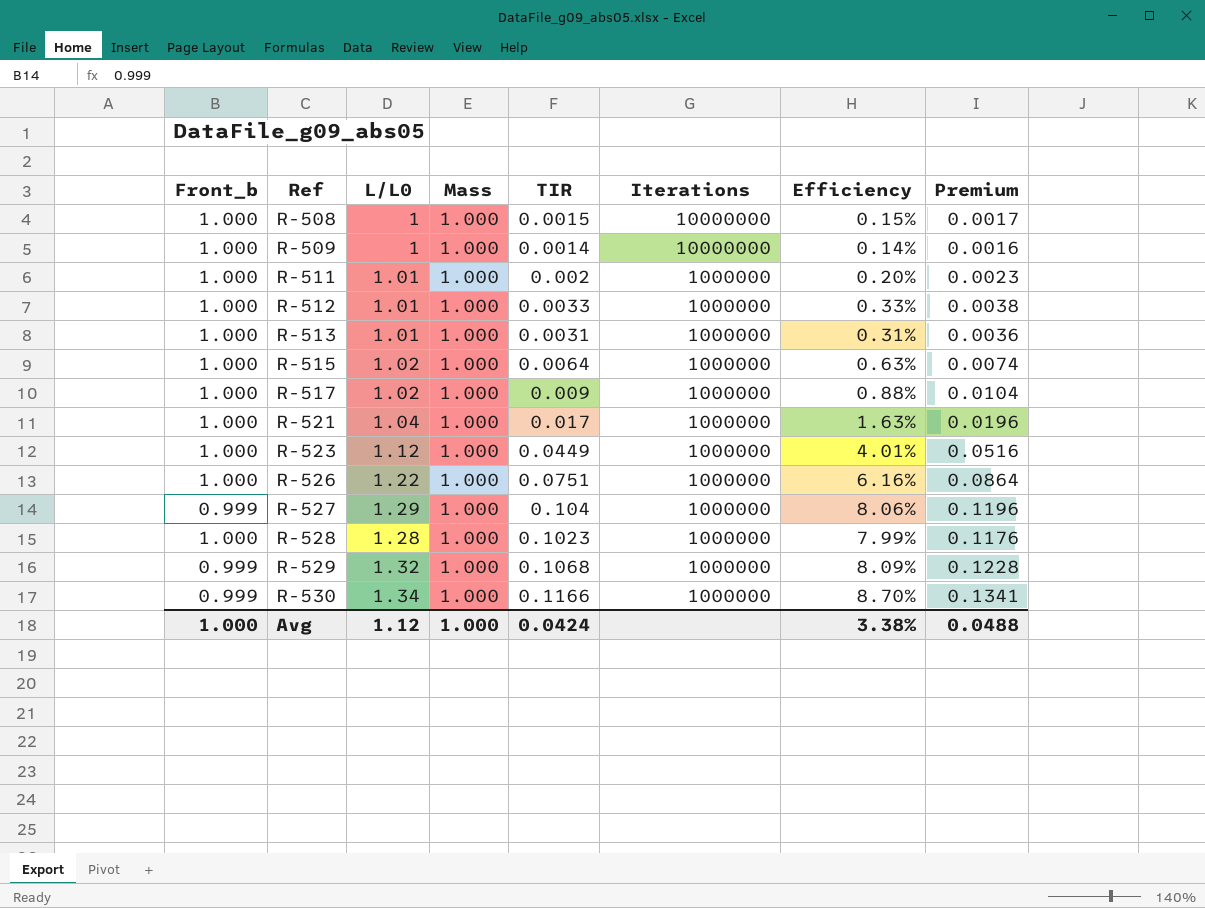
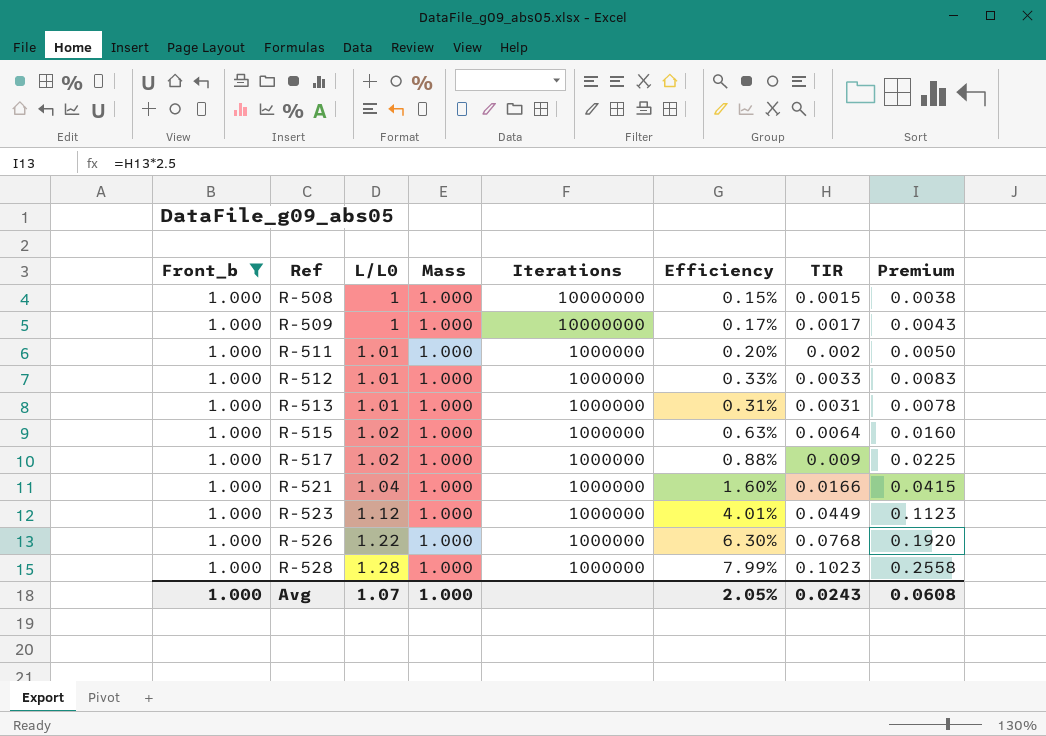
filter: none -> Front_b = 1.000
column TIR | position: 5 -> 7
column Premium | formula: [TIR] * 1.15 -> [TIR] * 2.5
R-509 | Efficiency: 0.14% -> 0.17%
R-509 | TIR: 0.0014 -> 0.0017
R-521 | Efficiency: 1.63% -> 1.60%
R-521 | TIR: 0.017 -> 0.0166
R-526 | Efficiency: 6.16% -> 6.30%
R-526 | TIR: 0.0751 -> 0.0768
Avg | L/L0: 1.12 -> 1.07
Avg | Efficiency: 3.38% -> 2.05%
Avg | TIR: 0.0424 -> 0.0243
Avg | Premium: 0.0488 -> 0.0608

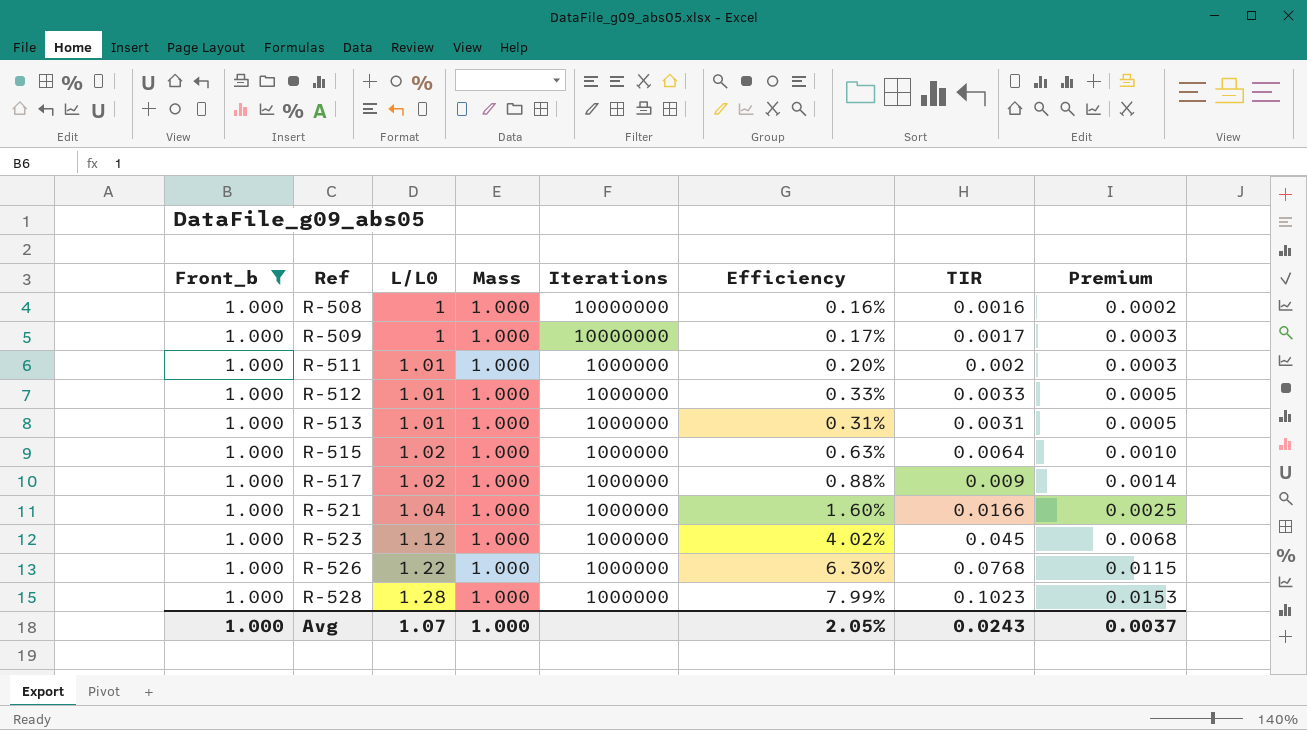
column Premium | formula: [TIR] * 2.5 -> [TIR] * 0.15
R-508 | Efficiency: 0.15% -> 0.16%
R-508 | TIR: 0.0015 -> 0.0016
R-523 | Efficiency: 4.01% -> 4.02%
R-523 | TIR: 0.0449 -> 0.045
Avg | Premium: 0.0608 -> 0.0037

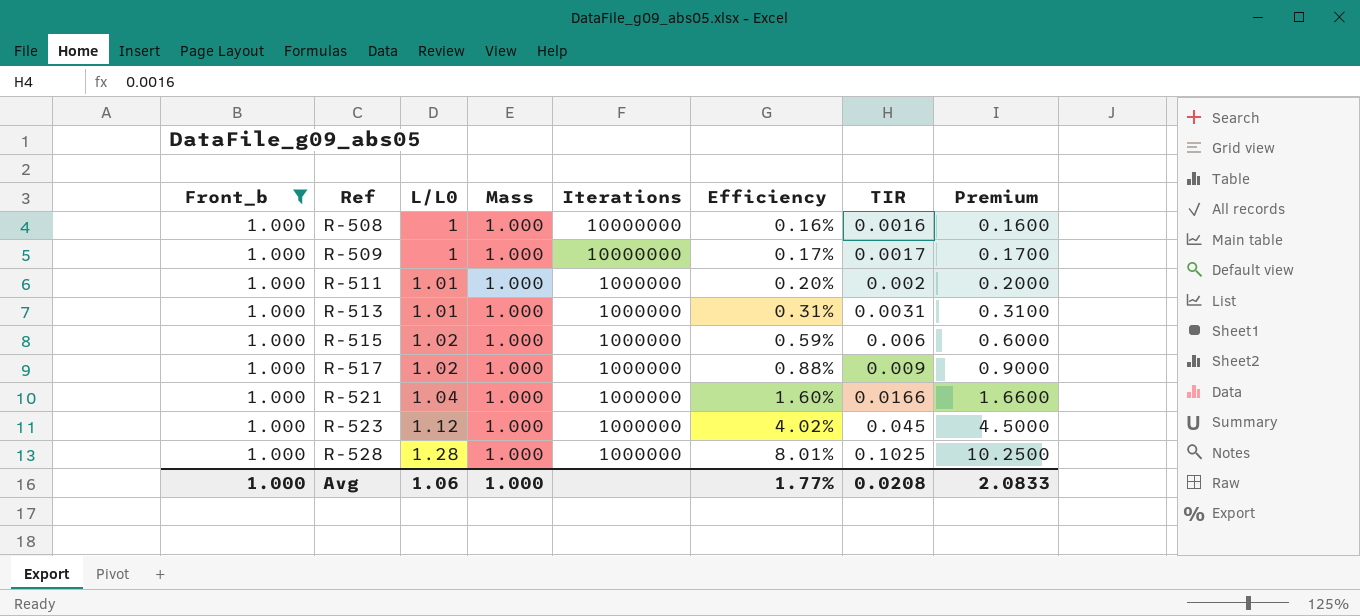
column Premium | formula: [TIR] * 0.15 -> [TIR] * 100
row R-512: 1.000 | 1.01 | 1.000 | 1000000 | 0.33% | 0.0033 | 0.0005 -> none
row R-526: 1.000 | 1.22 | 1.000 | 1000000 | 6.30% | 0.0768 | 0.0115 -> none
R-515 | Efficiency: 0.63% -> 0.59%
R-515 | TIR: 0.0064 -> 0.006
R-528 | Efficiency: 7.99% -> 8.01%
R-528 | TIR: 0.1023 -> 0.1025
Avg | L/L0: 1.07 -> 1.06
Avg | Efficiency: 2.05% -> 1.77%
Avg | TIR: 0.0243 -> 0.0208
Avg | Premium: 0.0037 -> 2.0833

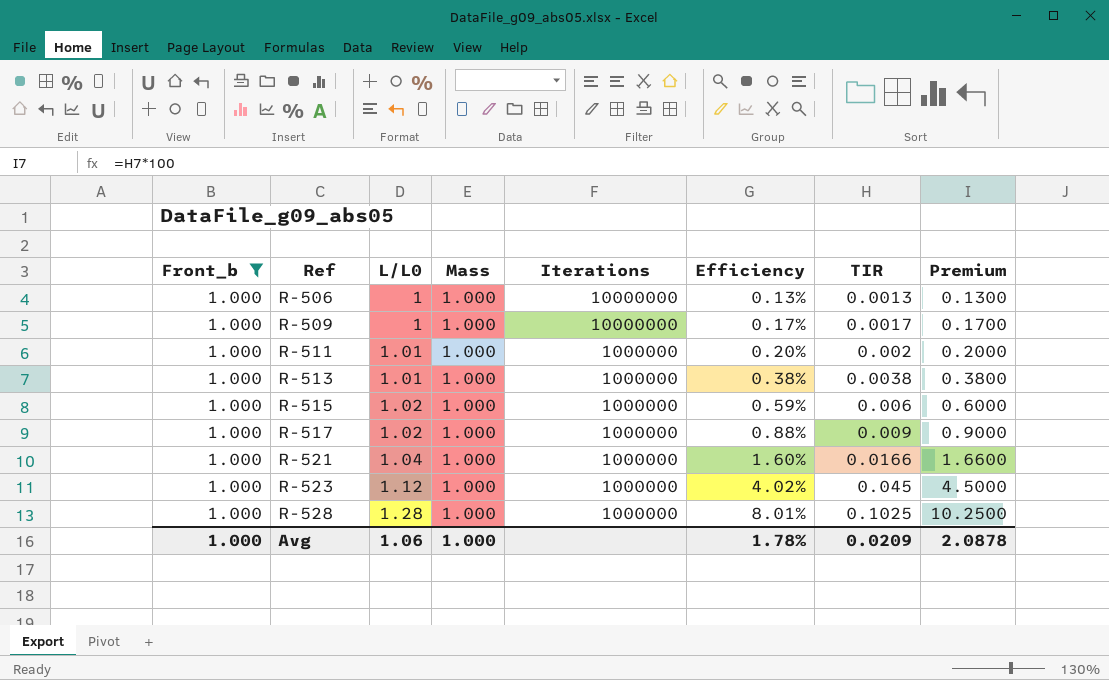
row R-508: 1.000 | 1 | 1.000 | 10000000 | 0.16% | 0.0016 | 0.1600 -> none
row R-506: none -> 1.000 | 1 | 1.000 | 10000000 | 0.13% | 0.0013 | 0.1300
R-513 | Efficiency: 0.31% -> 0.38%
R-513 | TIR: 0.0031 -> 0.0038
R-513 | Premium: 0.3100 -> 0.3800
Avg | Efficiency: 1.77% -> 1.78%
Avg | TIR: 0.0208 -> 0.0209
Avg | Premium: 2.0833 -> 2.0878

